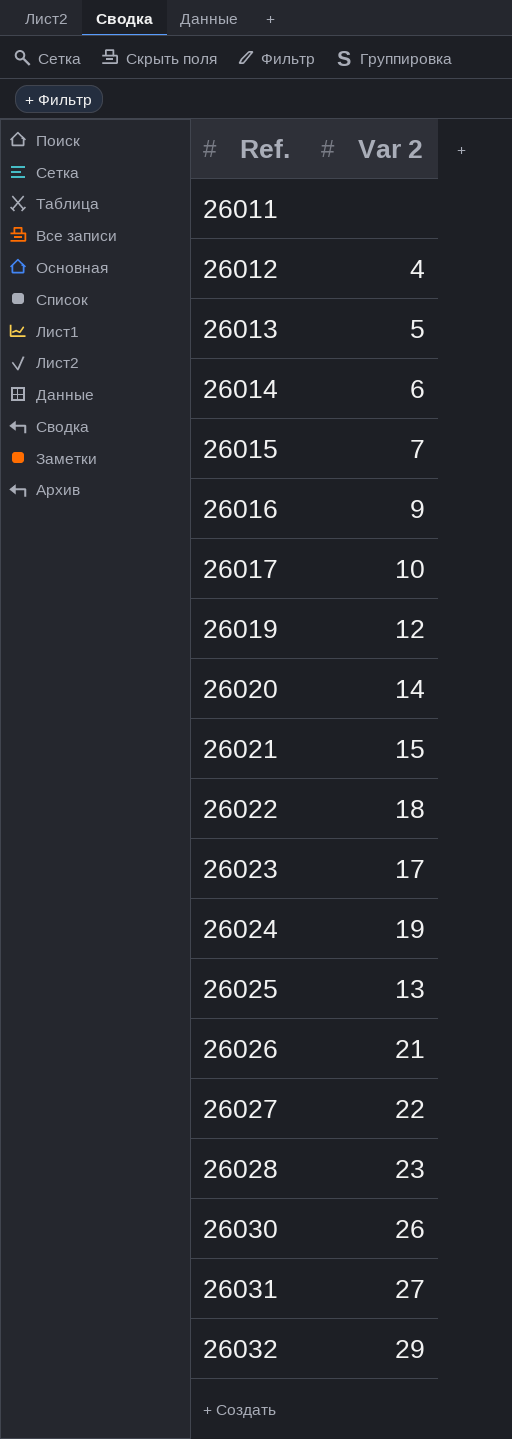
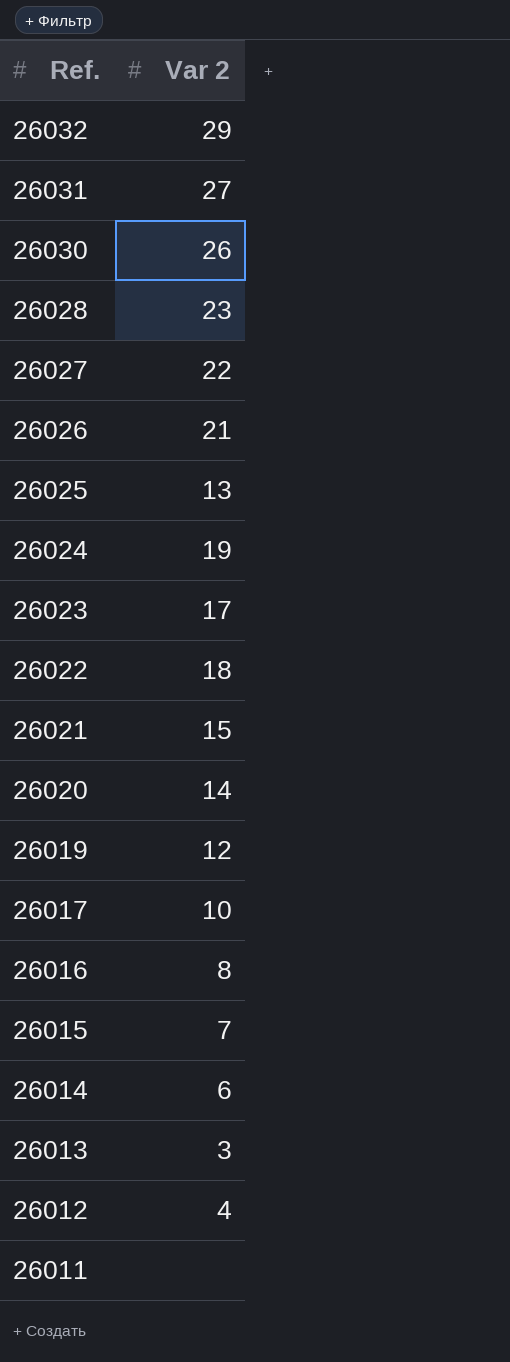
row order: Ref. ascending -> Ref. descending
26016 | Var 2: 9 -> 8
26013 | Var 2: 5 -> 3

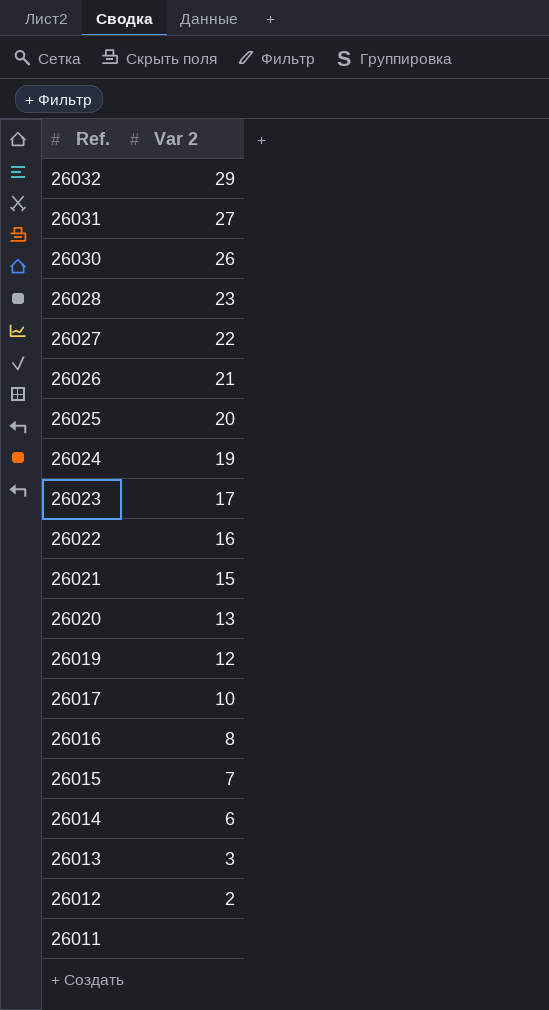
26025 | Var 2: 13 -> 20
26022 | Var 2: 18 -> 16
26020 | Var 2: 14 -> 13
26012 | Var 2: 4 -> 2

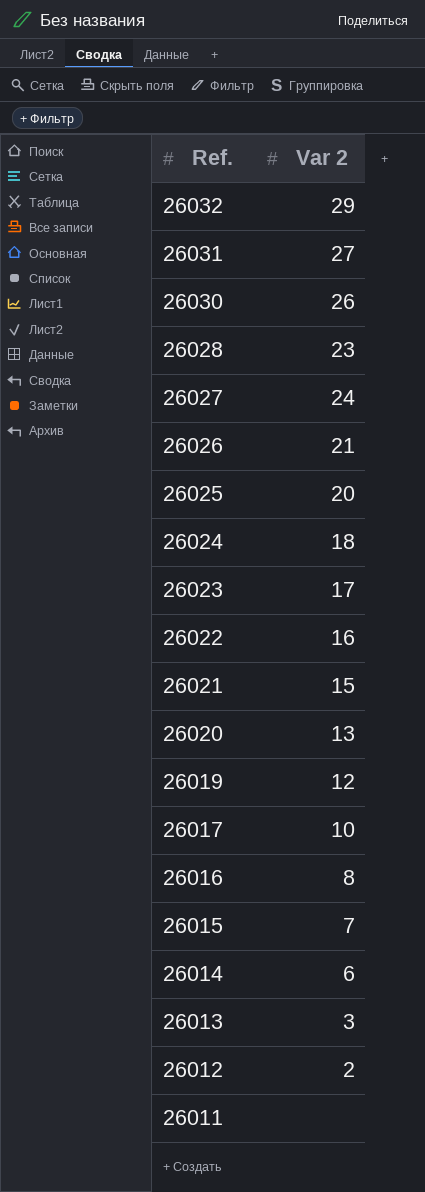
26027 | Var 2: 22 -> 24
26024 | Var 2: 19 -> 18

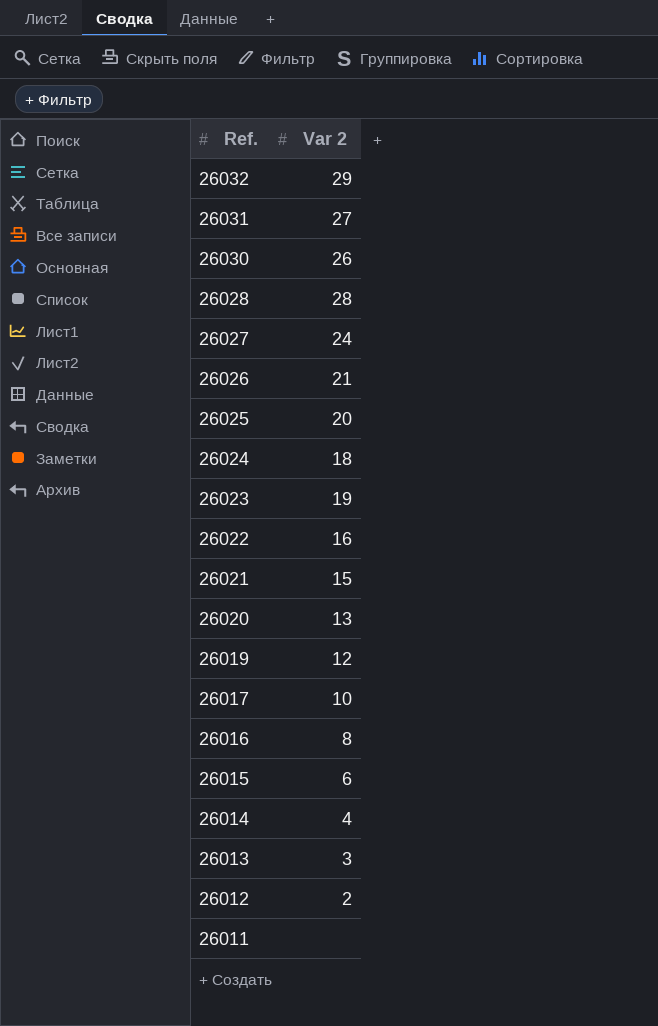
26028 | Var 2: 23 -> 28
26023 | Var 2: 17 -> 19
26015 | Var 2: 7 -> 6
26014 | Var 2: 6 -> 4

